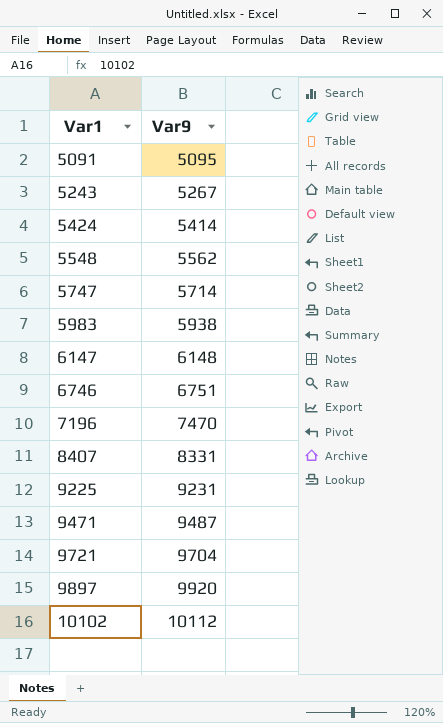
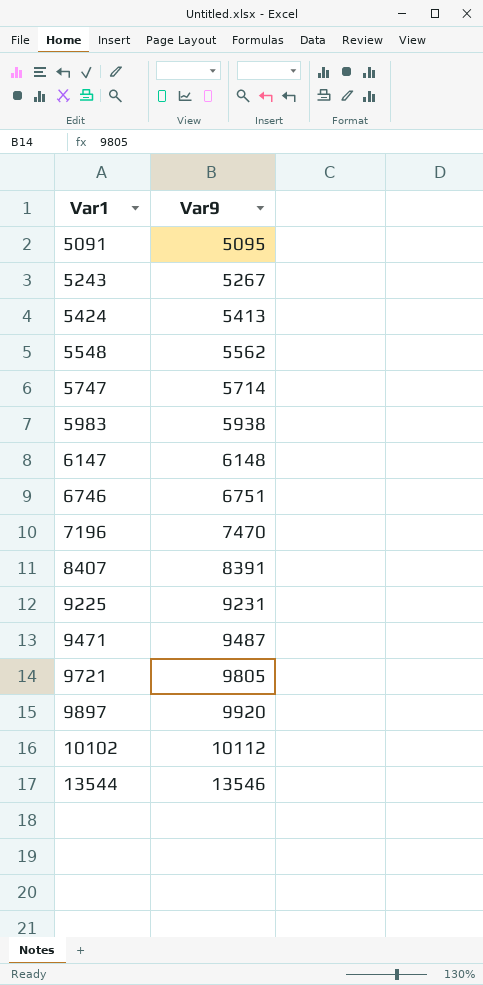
5424 | Var9: 5414 -> 5413
8407 | Var9: 8331 -> 8391
9721 | Var9: 9704 -> 9805
row 13544: none -> 13546

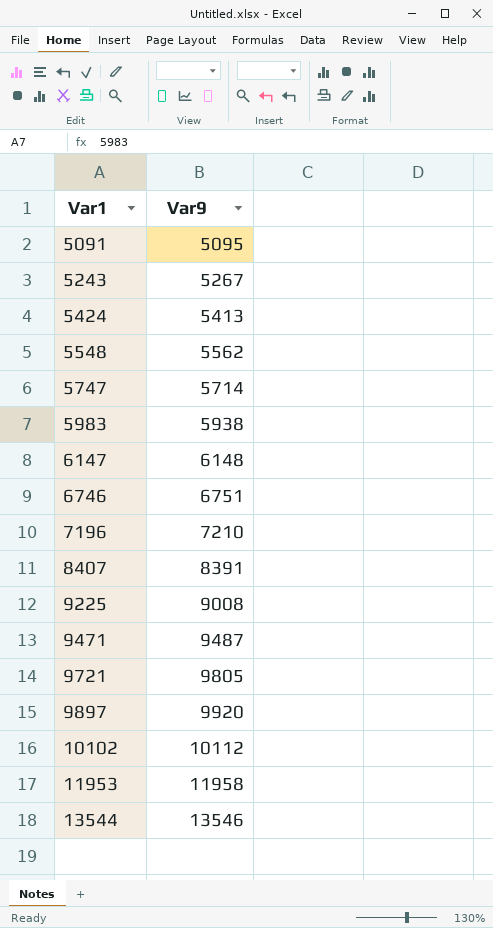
7196 | Var9: 7470 -> 7210
9225 | Var9: 9231 -> 9008
row 11953: none -> 11958

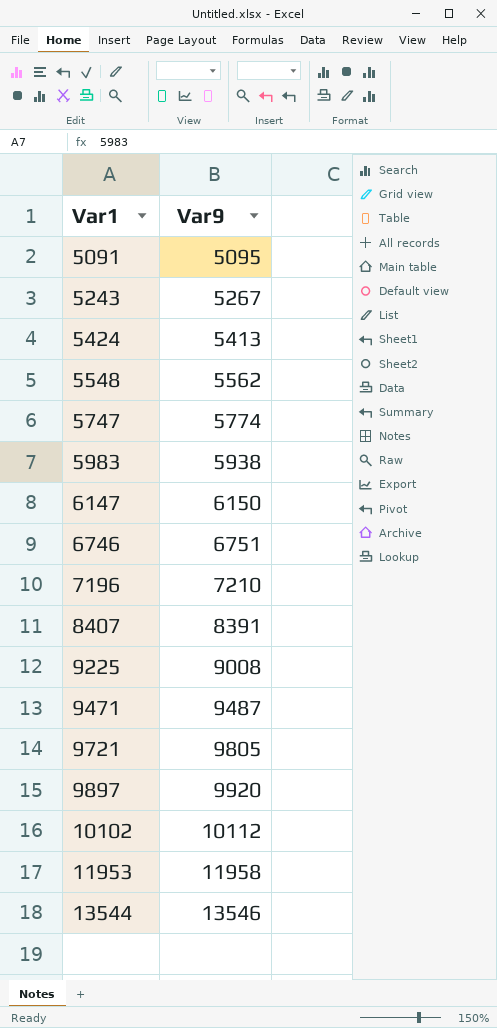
5747 | Var9: 5714 -> 5774
6147 | Var9: 6148 -> 6150

